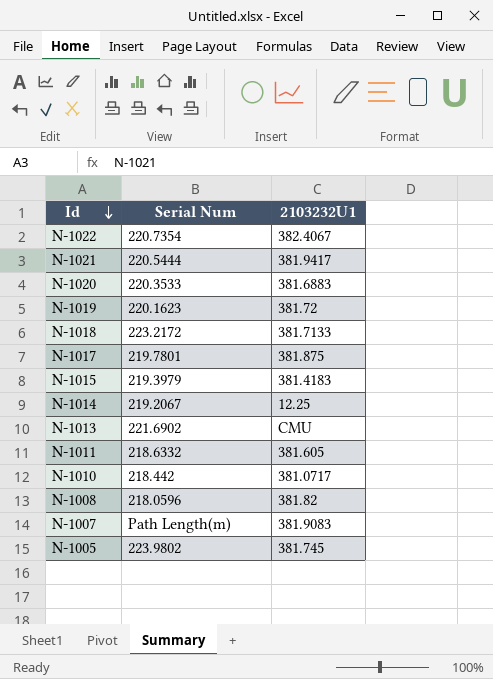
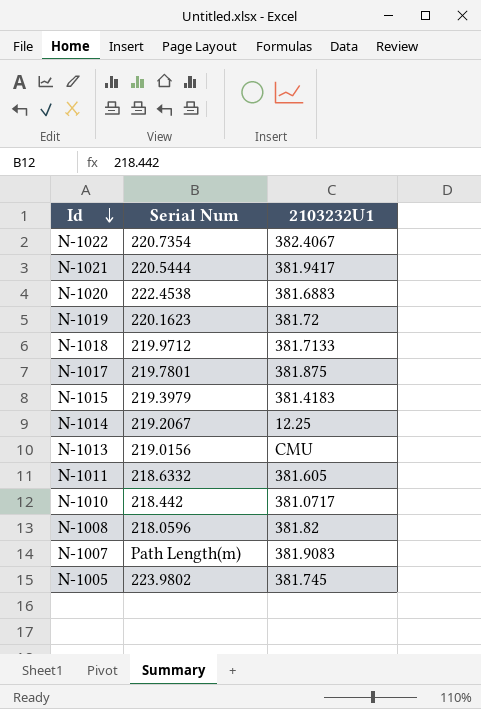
N-1020 | Serial Num: 220.3533 -> 222.4538
N-1018 | Serial Num: 223.2172 -> 219.9712
N-1013 | Serial Num: 221.6902 -> 219.0156

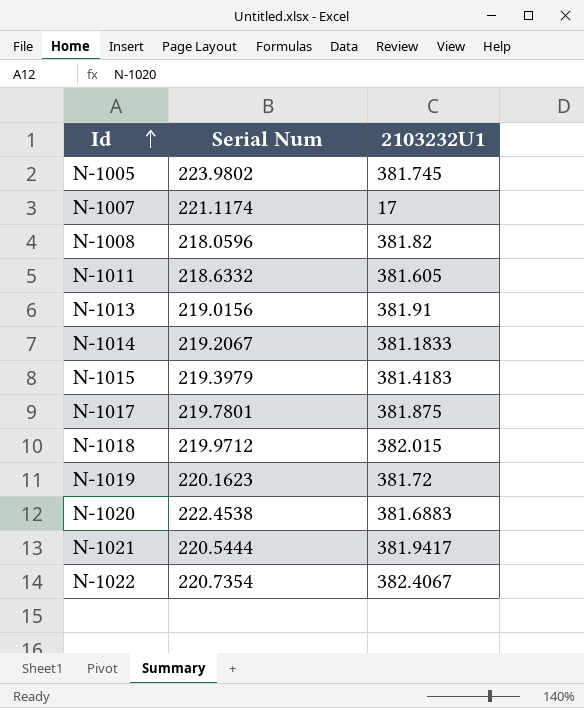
row order: Id descending -> Id ascending
row N-1010: 218.442 | 381.0717 -> none
N-1007 | Serial Num: Path Length(m) -> 221.1174
N-1007 | 2103232U1: 381.9083 -> 17
N-1013 | 2103232U1: CMU -> 381.91
N-1014 | 2103232U1: 12.25 -> 381.1833
N-1018 | 2103232U1: 381.7133 -> 382.015

